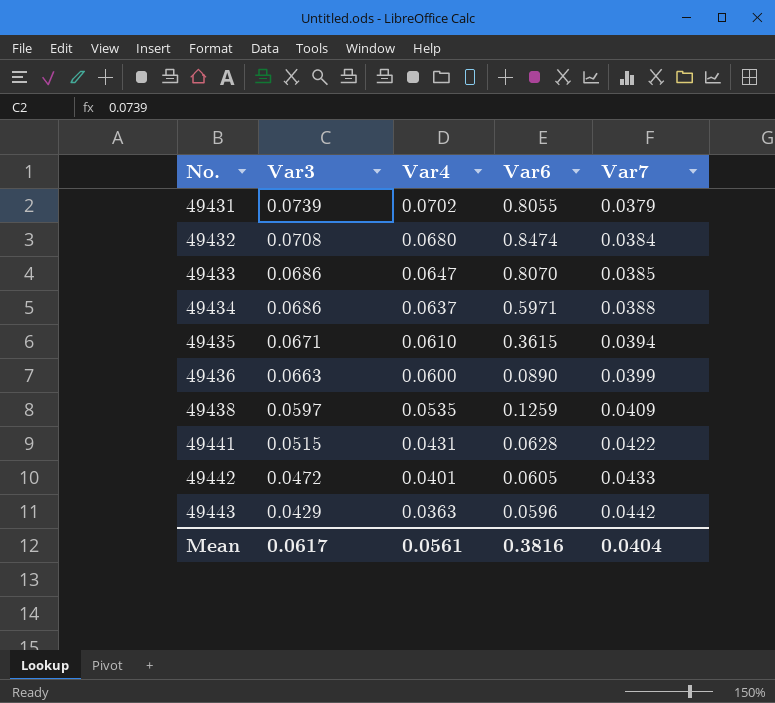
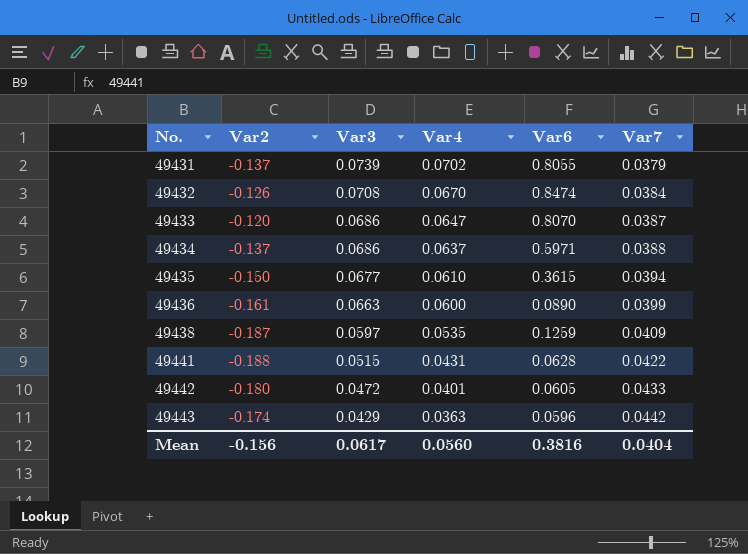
column Var2 | position: none -> 2
49432 | Var4: 0.0680 -> 0.0670
49433 | Var7: 0.0385 -> 0.0387
49435 | Var3: 0.0671 -> 0.0677
Mean | Var4: 0.0561 -> 0.0560

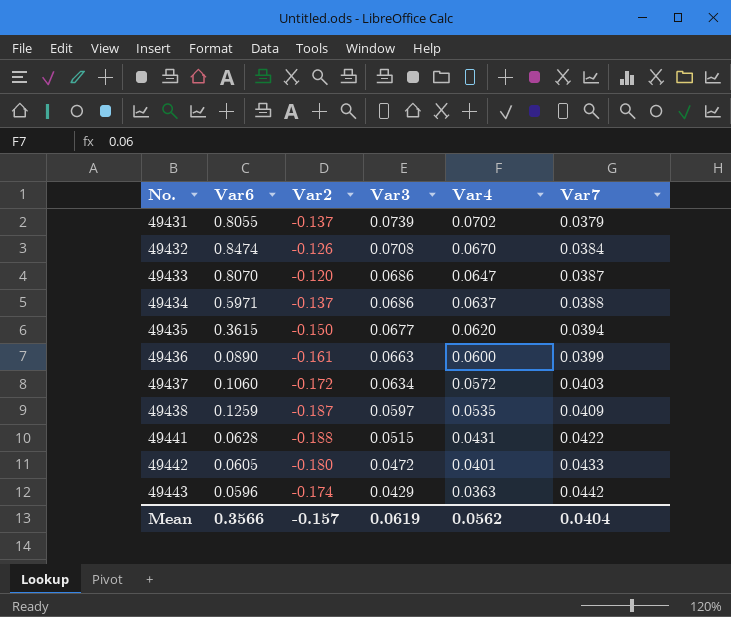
column Var6 | position: 5 -> 2
49435 | Var4: 0.0610 -> 0.0620
row 49437: none -> 0.1060 | -0.172 | 0.0634 | 0.0572 | 0.0403
Mean | Var6: 0.3816 -> 0.3566
Mean | Var2: -0.156 -> -0.157
Mean | Var3: 0.0617 -> 0.0619
Mean | Var4: 0.0560 -> 0.0562

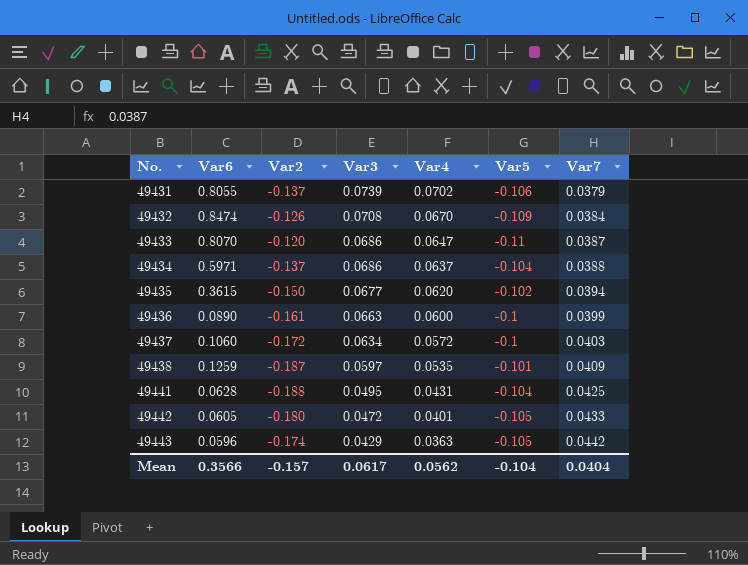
column Var5 | position: none -> 6
49441 | Var3: 0.0515 -> 0.0495
49441 | Var7: 0.0422 -> 0.0425
Mean | Var3: 0.0619 -> 0.0617

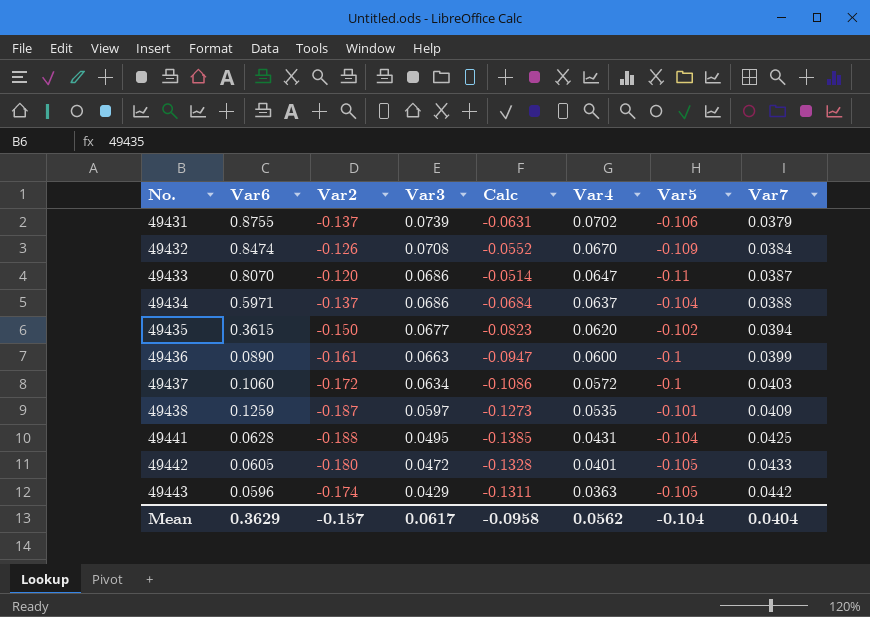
column Calc | formula: none -> [Var2] + [Var3]
49431 | Var6: 0.8055 -> 0.8755
Mean | Var6: 0.3566 -> 0.3629

